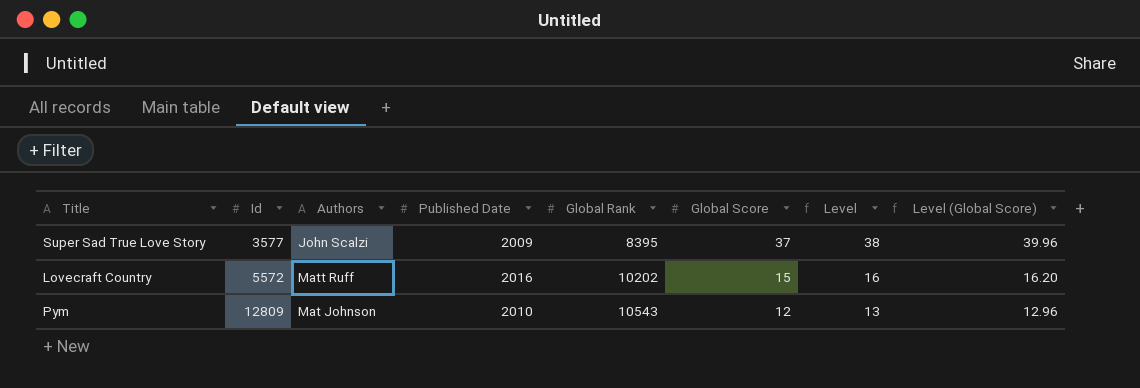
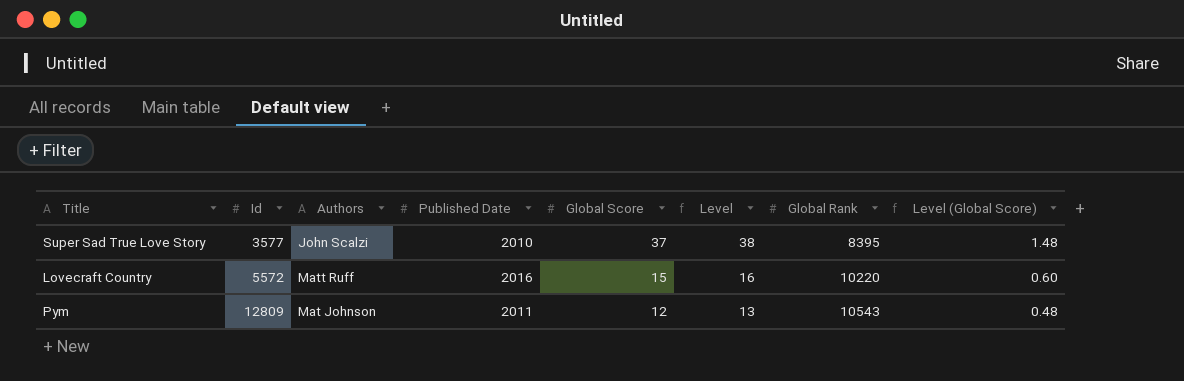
column Global Rank | position: 5 -> 7
column Level (Global Score) | formula: [Global Score] * 1.08 -> [Global Score] * 0.04
Super Sad True Love Story | Published Date: 2009 -> 2010
Lovecraft Country | Global Rank: 10202 -> 10220
Pym | Published Date: 2010 -> 2011

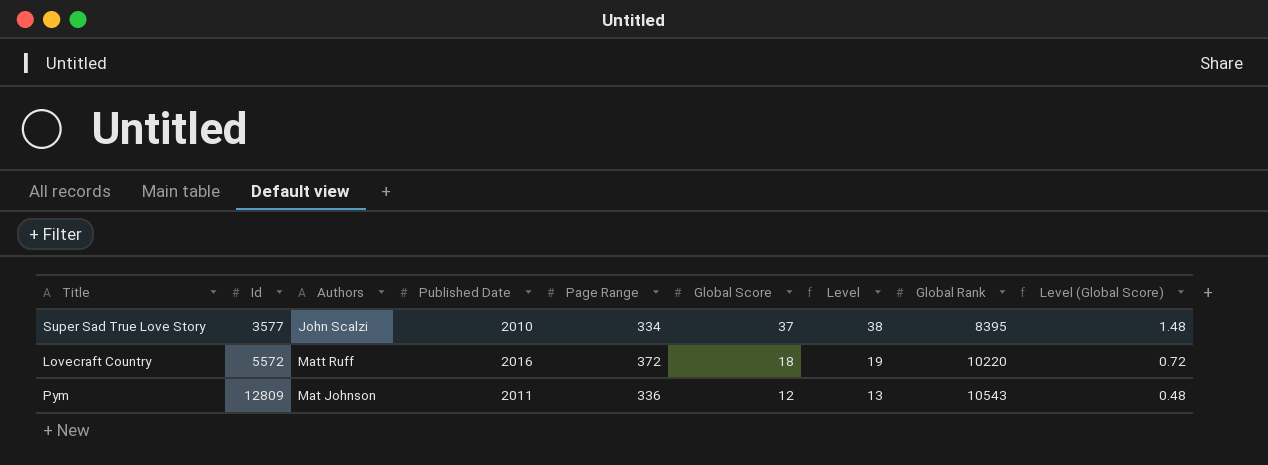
column Page Range | position: none -> 5
Lovecraft Country | Global Score: 15 -> 18
Lovecraft Country | Level: 16 -> 19
Lovecraft Country | Level (Global Score): 0.60 -> 0.72

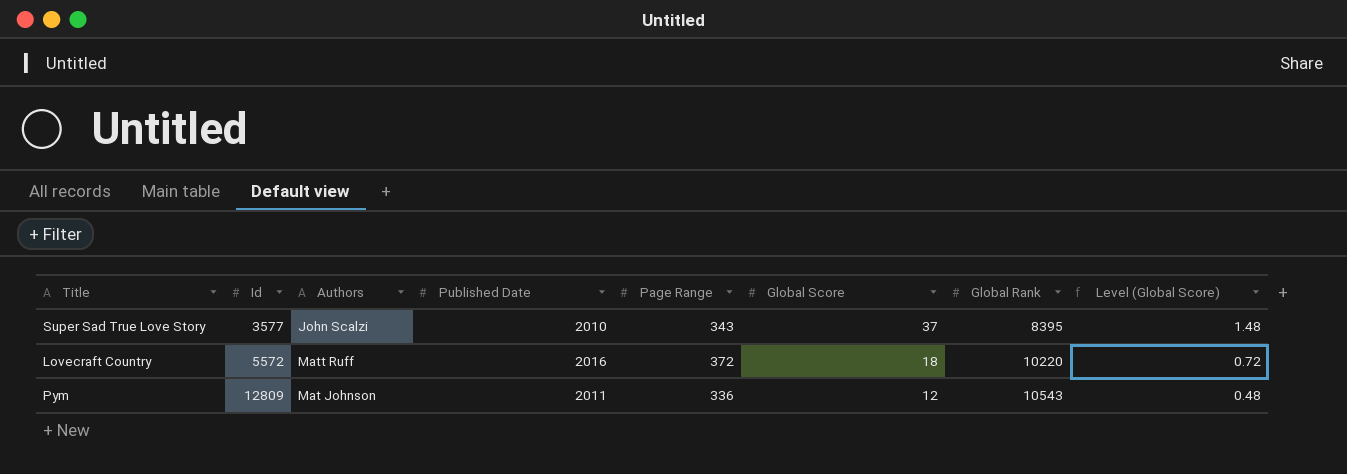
column Level | formula: [Global Score] + 1 -> none
Super Sad True Love Story | Page Range: 334 -> 343

